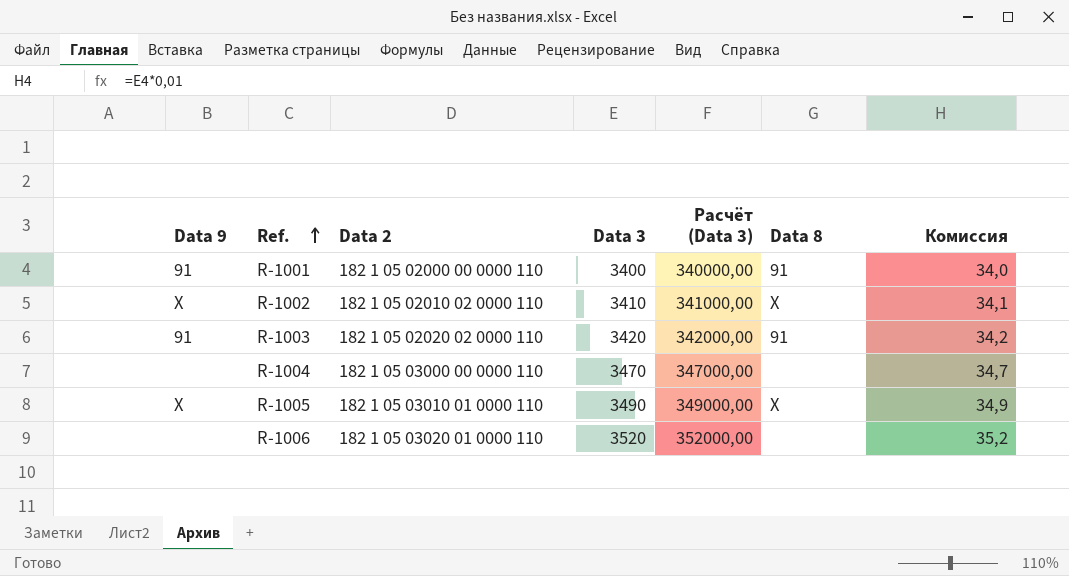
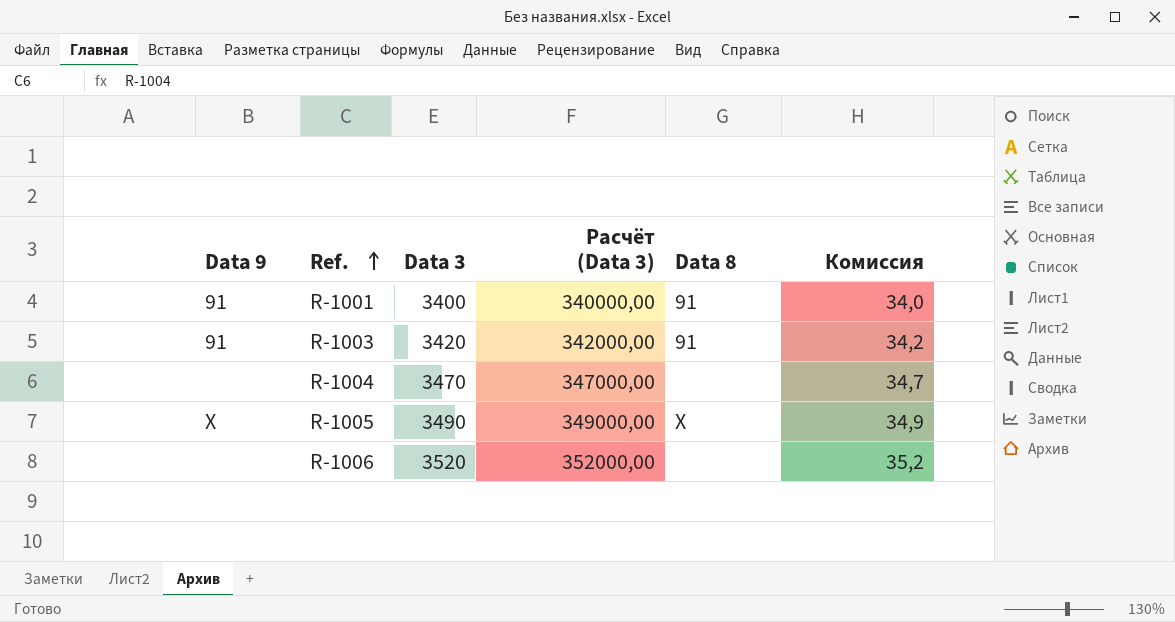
column Data 2 | position: 3 -> none
row R-1002: X | 182 1 05 02010 02 0000 110 | 3410 | 341000,00 | X | 34,1 -> none

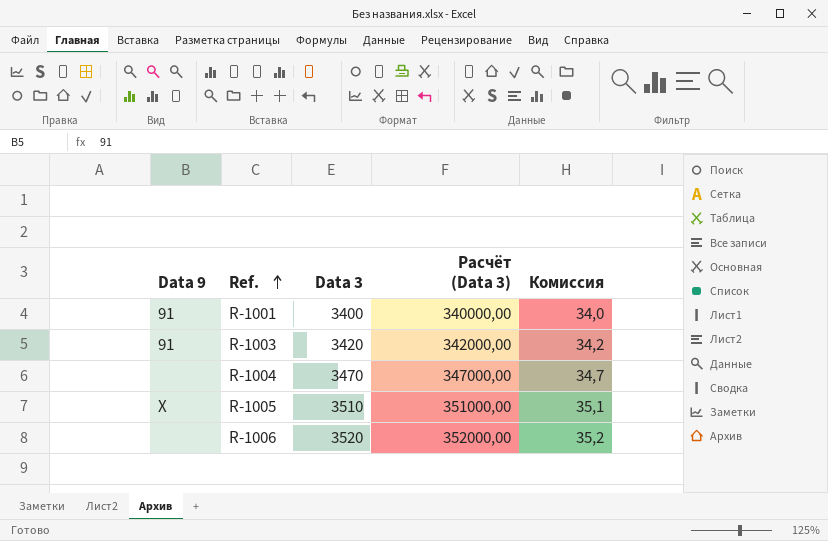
column Data 8 | position: 5 -> none
R-1005 | Data 3: 3490 -> 3510
R-1005 | Расчёт (Data 3): 349000,00 -> 351000,00
R-1005 | Комиссия: 34,9 -> 35,1

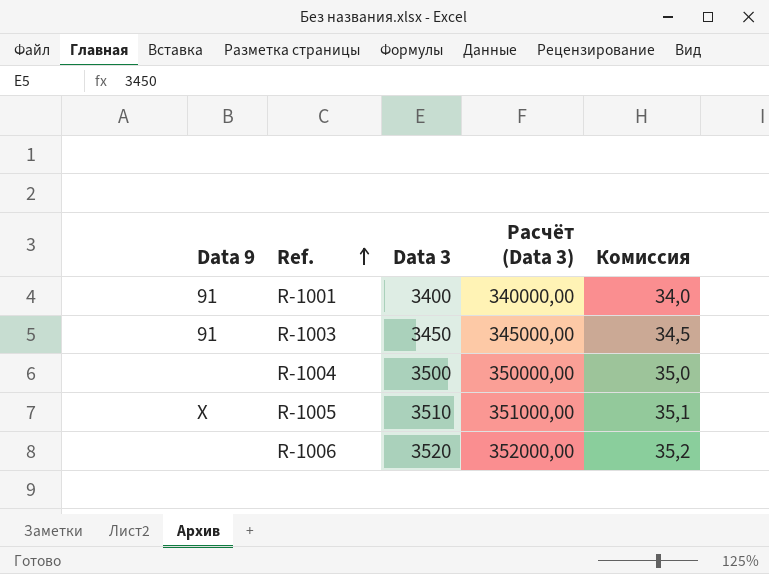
R-1003 | Data 3: 3420 -> 3450
R-1003 | Расчёт (Data 3): 342000,00 -> 345000,00
R-1003 | Комиссия: 34,2 -> 34,5
R-1004 | Data 3: 3470 -> 3500
R-1004 | Расчёт (Data 3): 347000,00 -> 350000,00
R-1004 | Комиссия: 34,7 -> 35,0

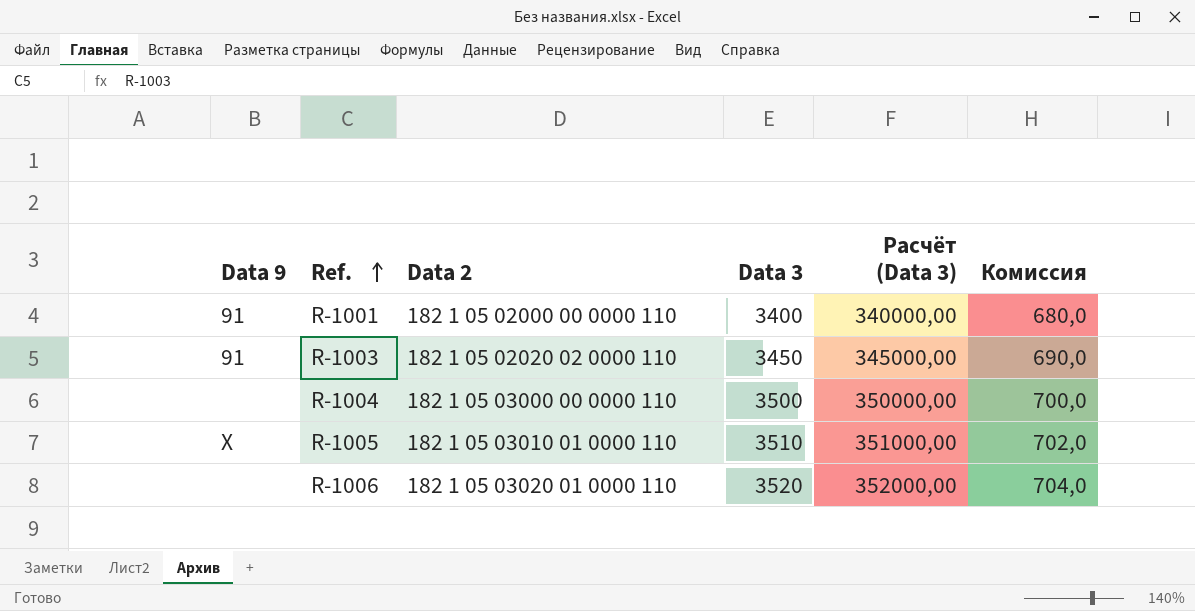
column Data 2 | position: none -> 3
column Комиссия | formula: [Data 3] * 0,01 -> [Data 3] * 0,2

